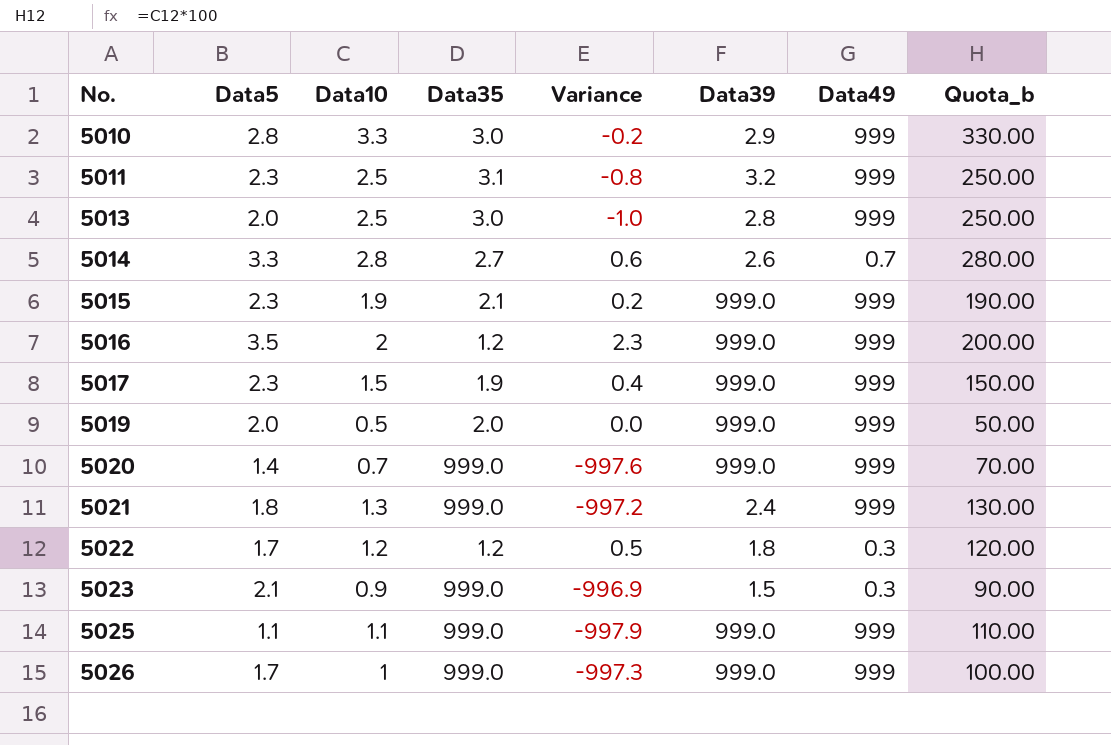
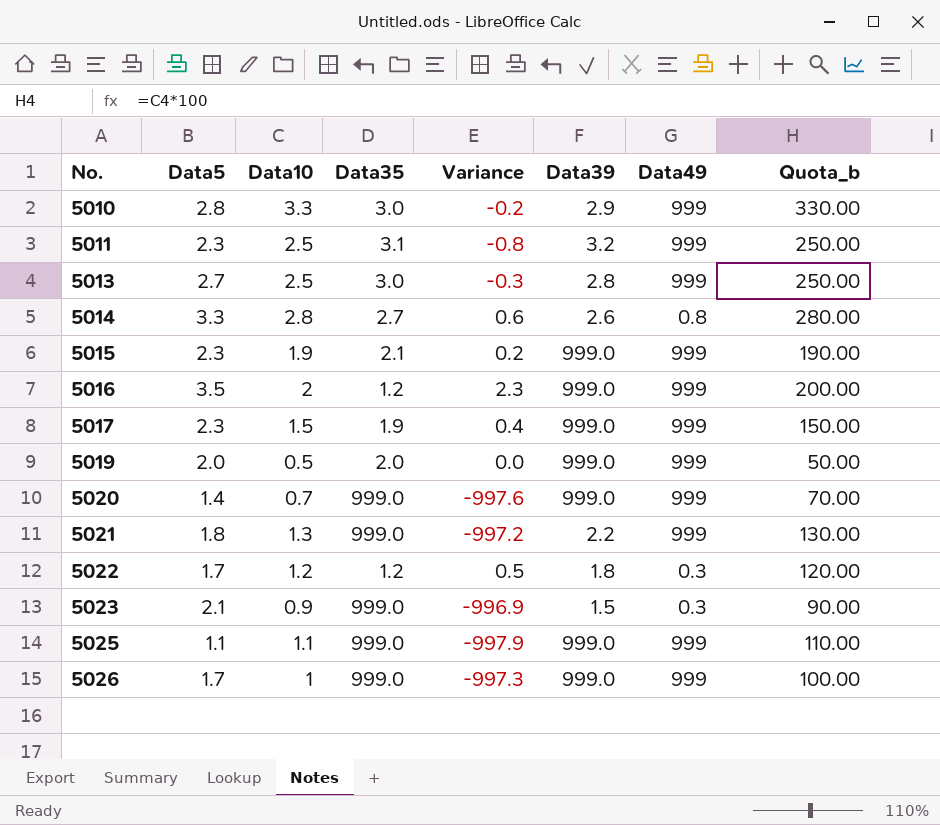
5013 | Data5: 2.0 -> 2.7
5013 | Variance: -1.0 -> -0.3
5014 | Data49: 0.7 -> 0.8
5021 | Data39: 2.4 -> 2.2

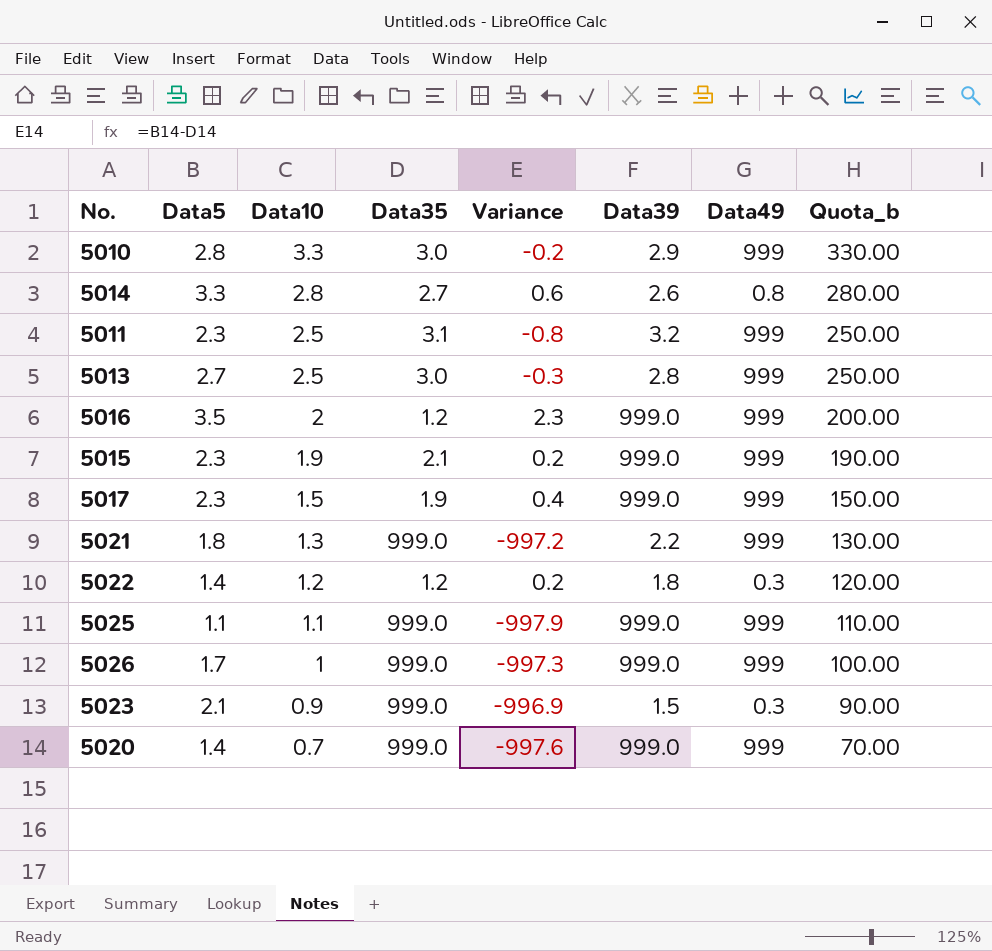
row order: No. ascending -> Data10 descending
row 5019: 2.0 | 0.5 | 2.0 | 0.0 | 999.0 | 999 | 50.00 -> none
5022 | Data5: 1.7 -> 1.4
5022 | Variance: 0.5 -> 0.2

